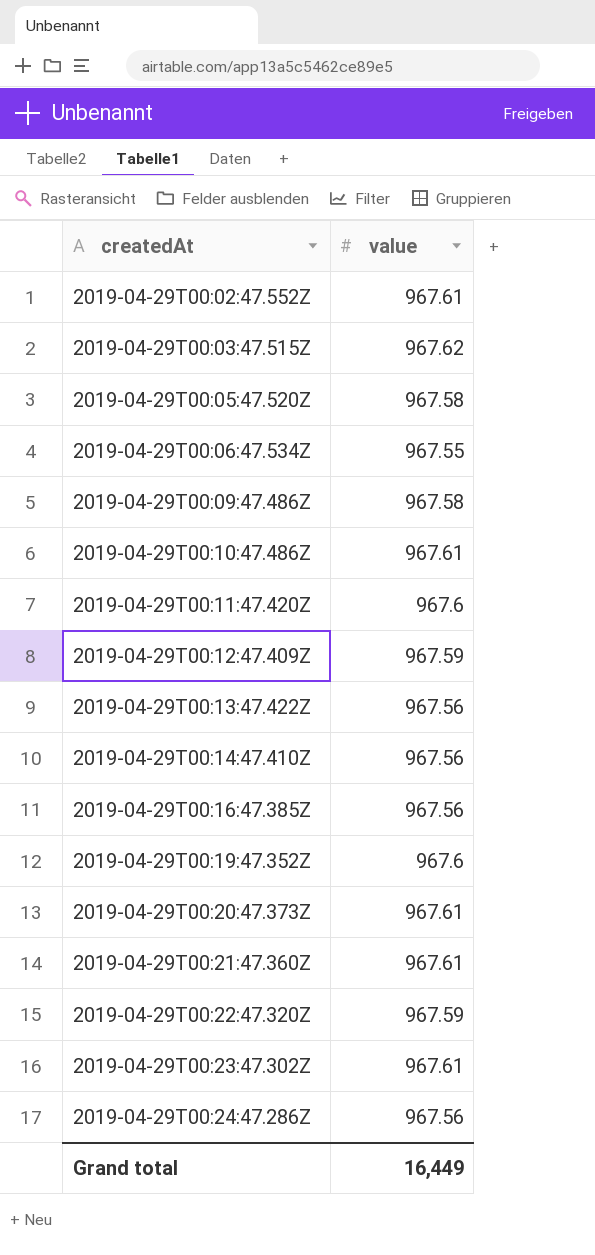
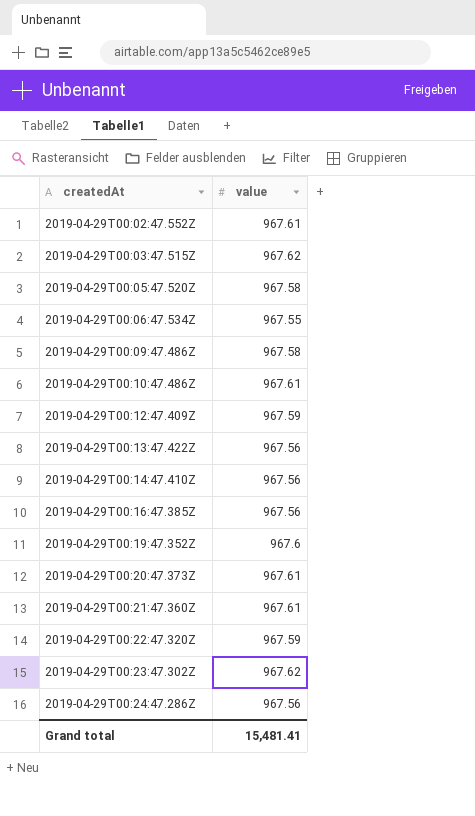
row 2019-04-29T00:11:47.420Z: 967.6 -> none
2019-04-29T00:23:47.302Z | value: 967.61 -> 967.62
Grand total | value: 16,449 -> 15,481.41

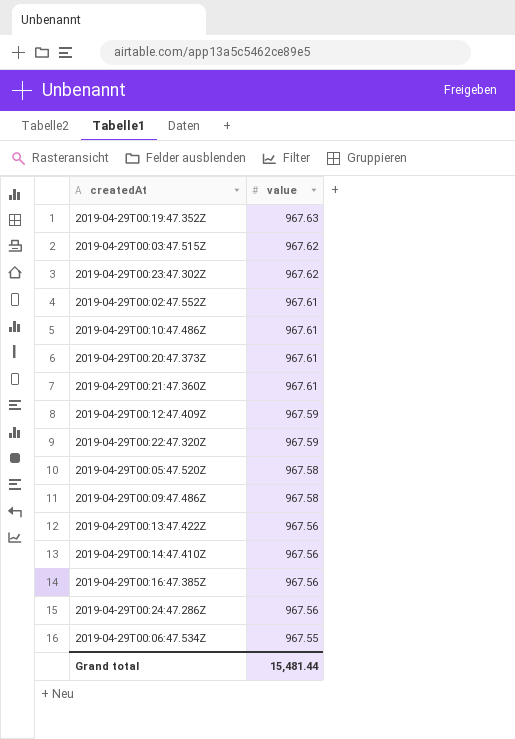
row order: createdAt ascending -> value descending
2019-04-29T00:19:47.352Z | value: 967.6 -> 967.63
Grand total | value: 15,481.41 -> 15,481.44

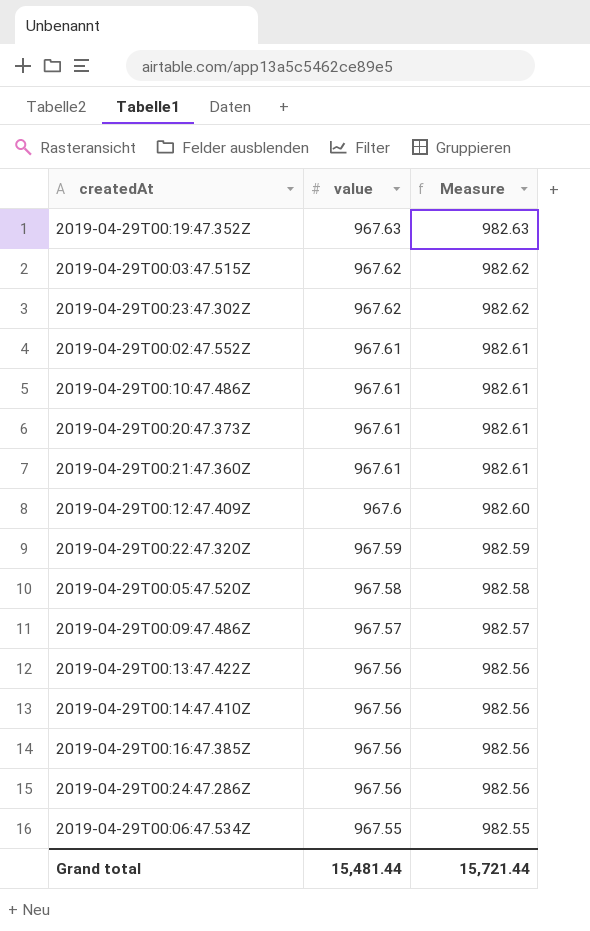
column Measure | formula: none -> [value] + 15
2019-04-29T00:12:47.409Z | value: 967.59 -> 967.6
2019-04-29T00:09:47.486Z | value: 967.58 -> 967.57

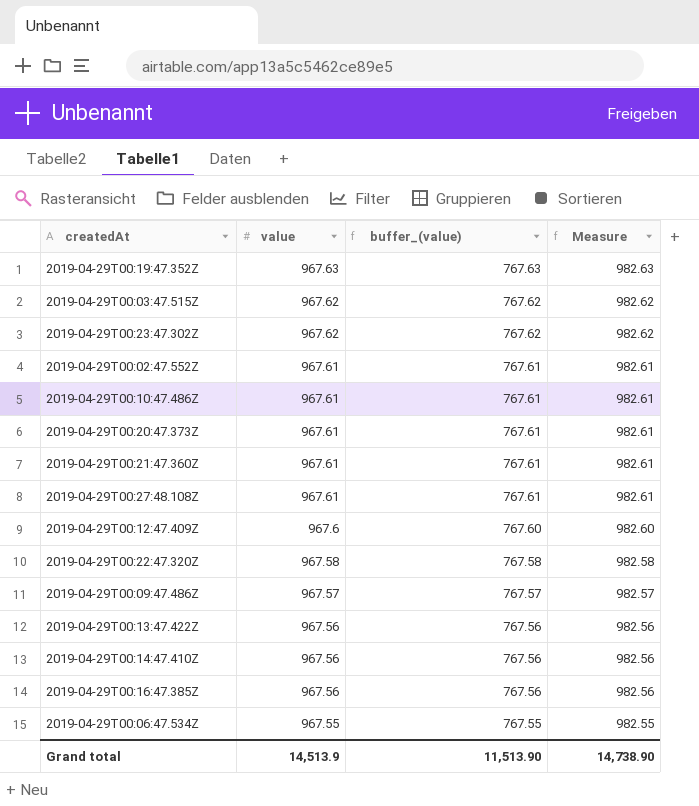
column buffer_(value) | formula: none -> [value] - 200
row 2019-04-29T00:05:47.520Z: 967.58 | 982.58 -> none
row 2019-04-29T00:24:47.286Z: 967.56 | 982.56 -> none
row 2019-04-29T00:27:48.108Z: none -> 967.61 | 767.61 | 982.61
2019-04-29T00:22:47.320Z | value: 967.59 -> 967.58
2019-04-29T00:22:47.320Z | Measure: 982.59 -> 982.58
Grand total | value: 15,481.44 -> 14,513.9
Grand total | Measure: 15,721.44 -> 14,738.90

